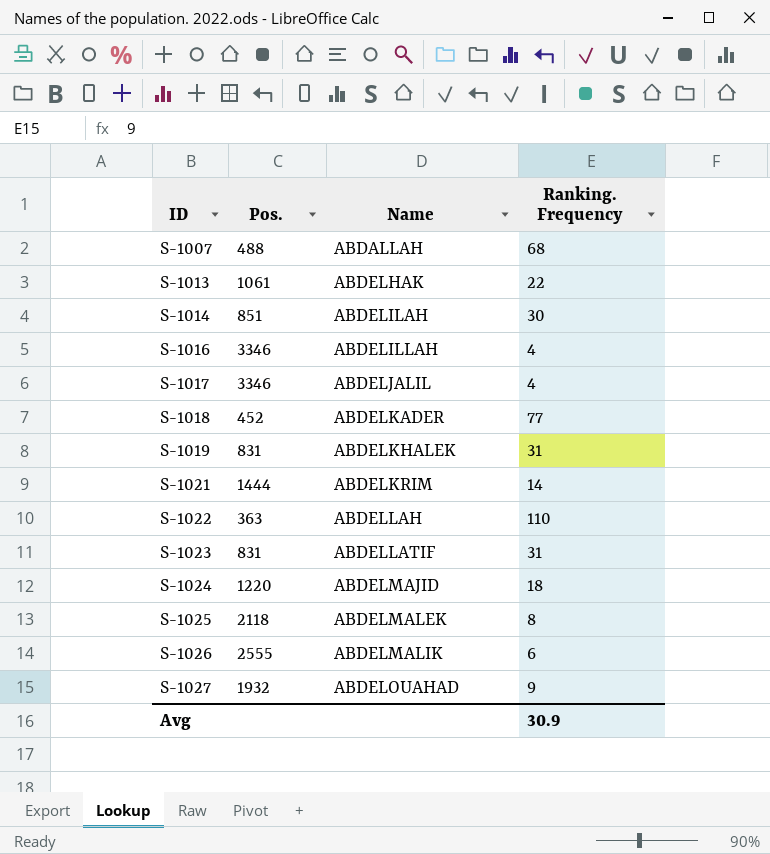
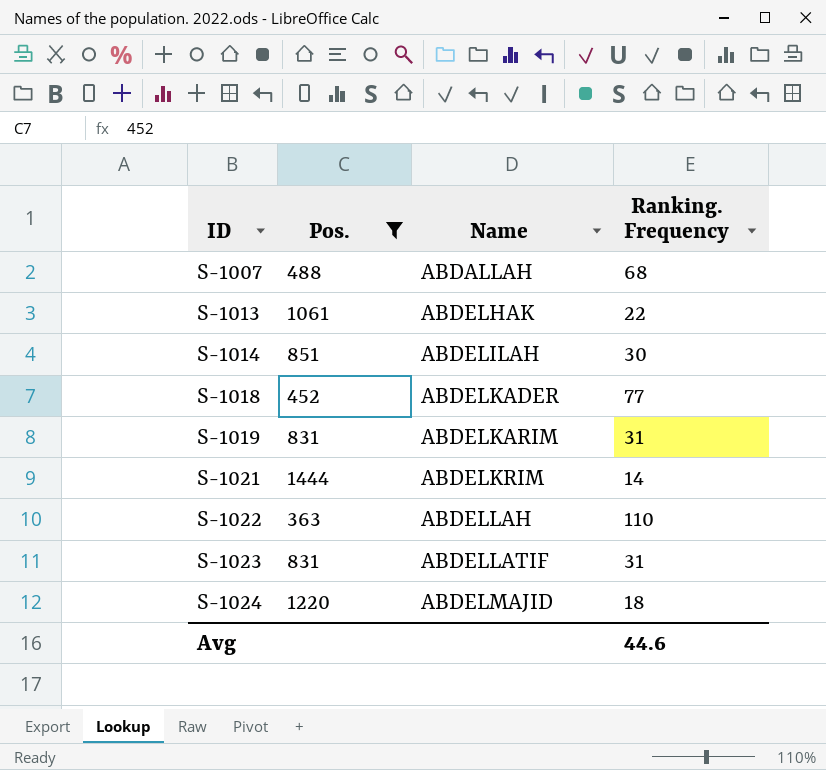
filter: none -> Pos. <= 1444
S-1019 | Name: ABDELKHALEK -> ABDELKARIM
Avg | Ranking. Frequency: 30.9 -> 44.6

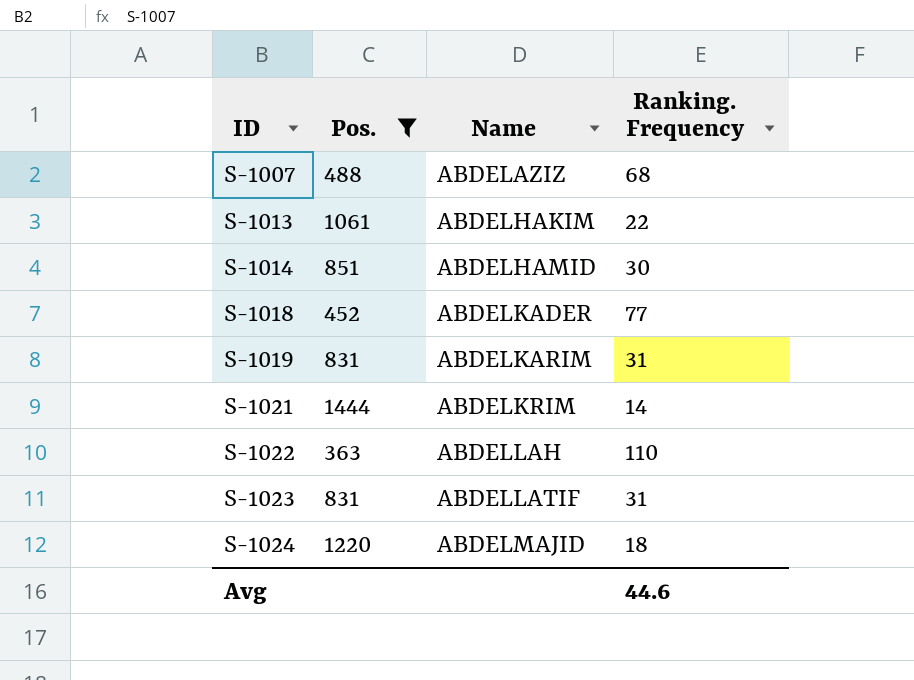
S-1007 | Name: ABDALLAH -> ABDELAZIZ
S-1013 | Name: ABDELHAK -> ABDELHAKIM
S-1014 | Name: ABDELILAH -> ABDELHAMID

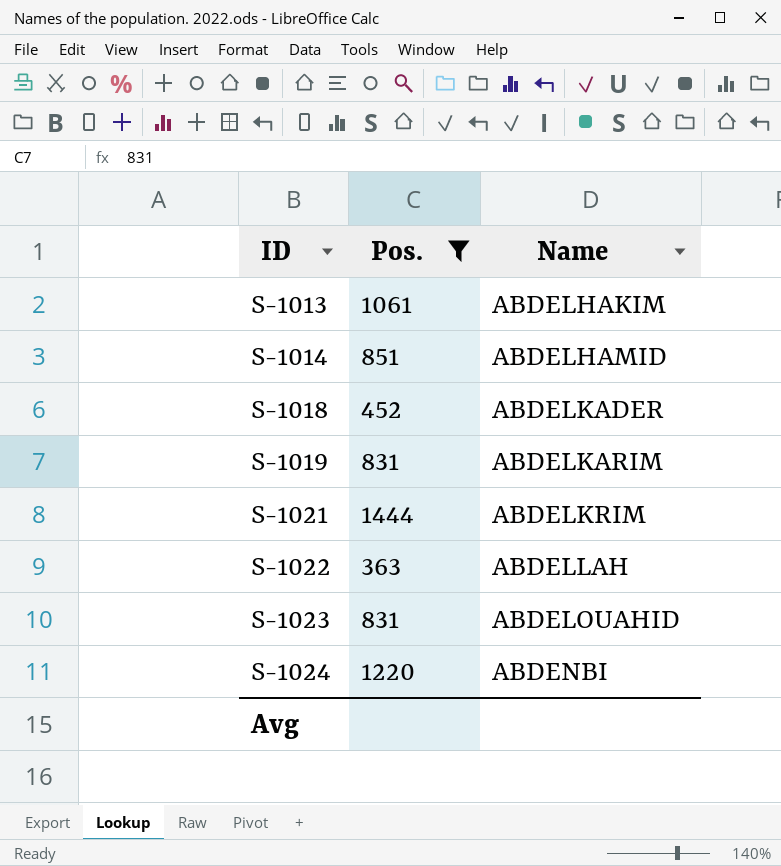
column Ranking. Frequency | position: 4 -> none
row S-1007: 488 | ABDELAZIZ | 68 -> none
S-1023 | Name: ABDELLATIF -> ABDELOUAHID
S-1024 | Name: ABDELMAJID -> ABDENBI

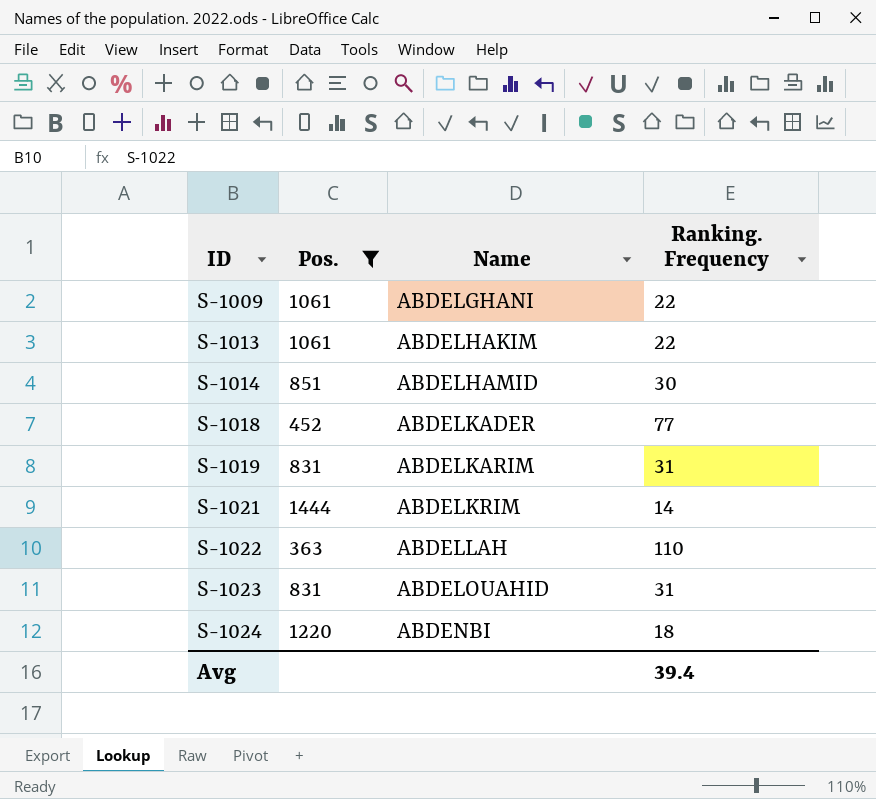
column Ranking. Frequency | position: none -> 4
row S-1009: none -> 1061 | ABDELGHANI | 22

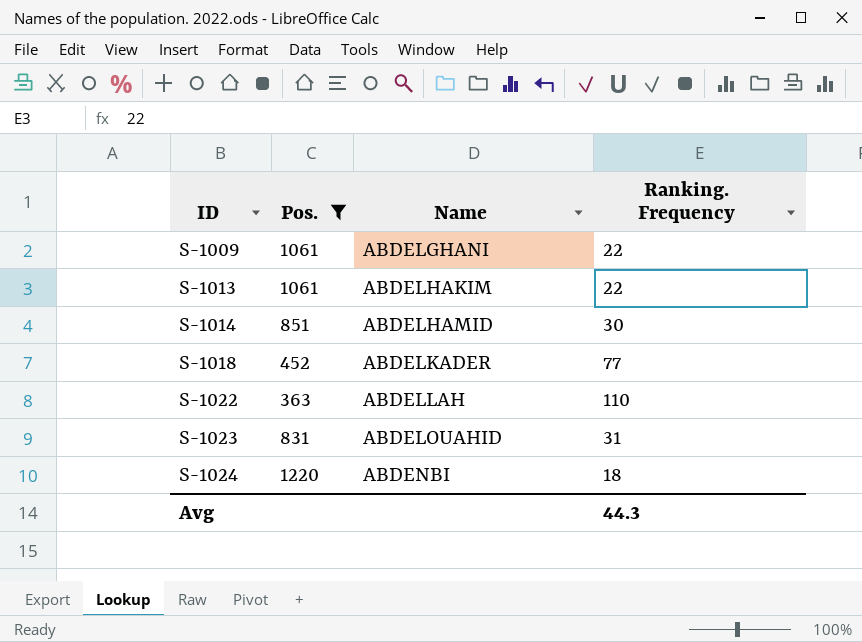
row S-1019: 831 | ABDELKARIM | 31 -> none
row S-1021: 1444 | ABDELKRIM | 14 -> none
Avg | Ranking. Frequency: 39.4 -> 44.3

